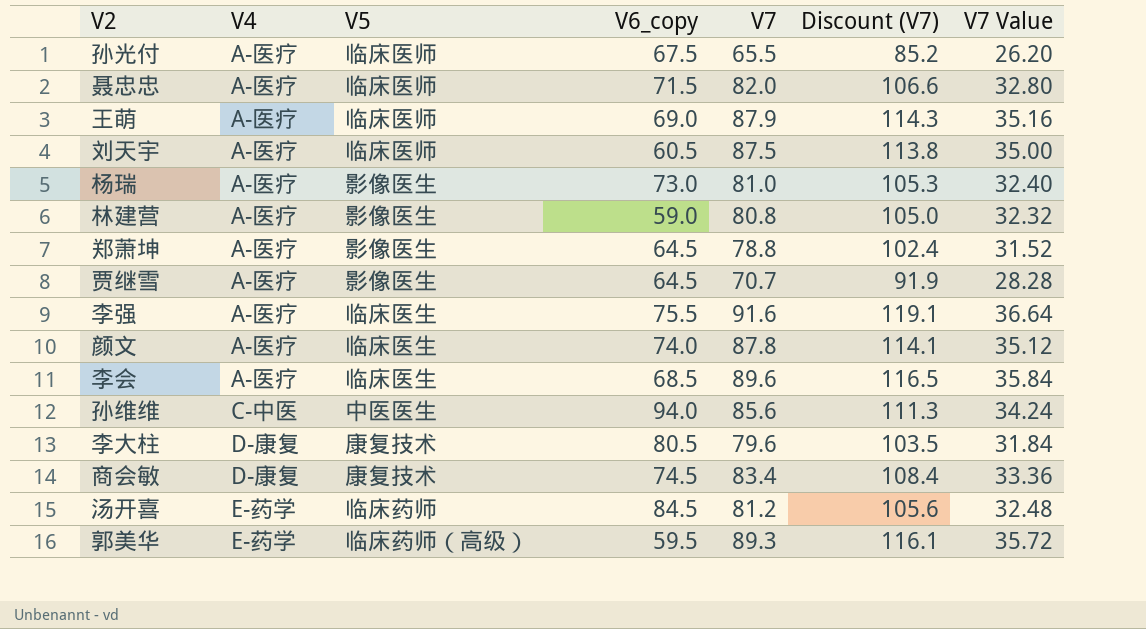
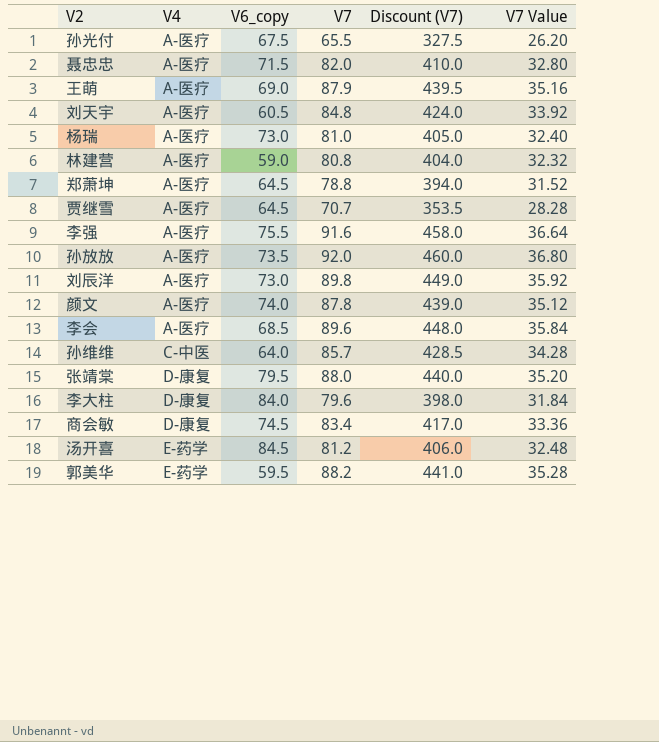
column V5 | position: 3 -> none
column Discount (V7) | formula: [V7] * 1.3 -> [V7] * 5
刘天宇 | V7: 87.5 -> 84.8
刘天宇 | V7 Value: 35.00 -> 33.92
row 孙放放: none -> A-医疗 | 73.5 | 92.0 | 460.0 | 36.80
row 刘辰洋: none -> A-医疗 | 73.0 | 89.8 | 449.0 | 35.92
孙维维 | V6_copy: 94.0 -> 64.0
孙维维 | V7: 85.6 -> 85.7
孙维维 | V7 Value: 34.24 -> 34.28
row 张靖棠: none -> D-康复 | 79.5 | 88.0 | 440.0 | 35.20
李大柱 | V6_copy: 80.5 -> 84.0
郭美华 | V7: 89.3 -> 88.2
郭美华 | V7 Value: 35.72 -> 35.28

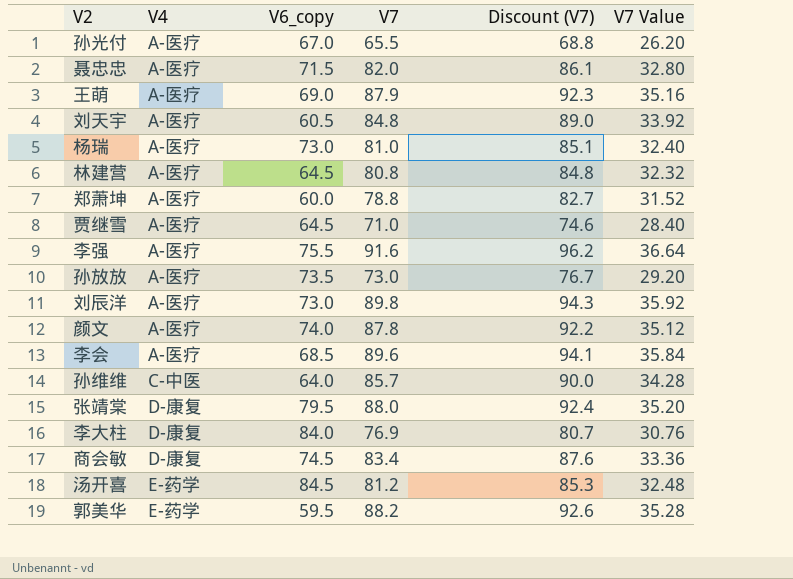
column Discount (V7) | formula: [V7] * 5 -> [V7] * 1.05
孙光付 | V6_copy: 67.5 -> 67.0
林建营 | V6_copy: 59.0 -> 64.5
郑萧坤 | V6_copy: 64.5 -> 60.0
贾继雪 | V7: 70.7 -> 71.0
贾继雪 | V7 Value: 28.28 -> 28.40
孙放放 | V7: 92.0 -> 73.0
孙放放 | V7 Value: 36.80 -> 29.20
李大柱 | V7: 79.6 -> 76.9
李大柱 | V7 Value: 31.84 -> 30.76

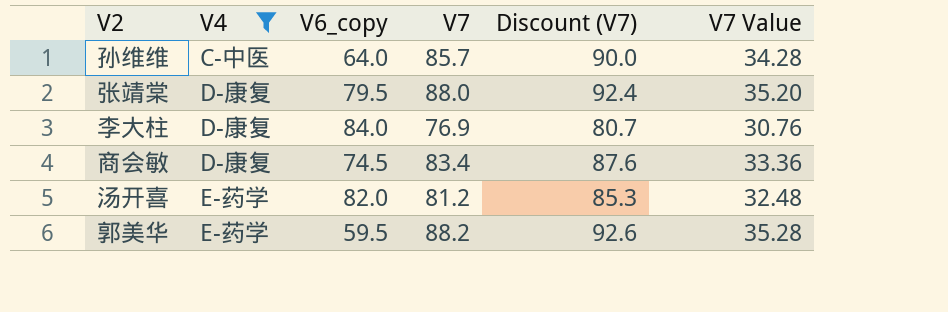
filter: none -> V4 != A-医疗
汤开喜 | V6_copy: 84.5 -> 82.0

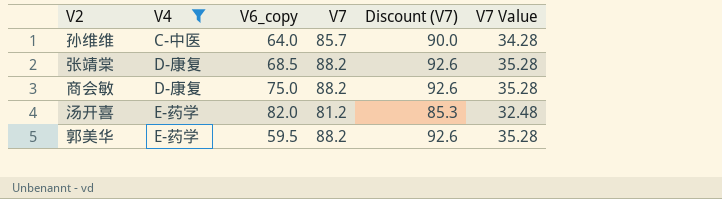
row 李大柱: D-康复 | 84.0 | 76.9 | 80.7 | 30.76 -> none
张靖棠 | V6_copy: 79.5 -> 68.5
张靖棠 | V7: 88.0 -> 88.2
张靖棠 | Discount (V7): 92.4 -> 92.6
张靖棠 | V7 Value: 35.20 -> 35.28
商会敏 | V6_copy: 74.5 -> 75.0
商会敏 | V7: 83.4 -> 88.2
商会敏 | Discount (V7): 87.6 -> 92.6
商会敏 | V7 Value: 33.36 -> 35.28

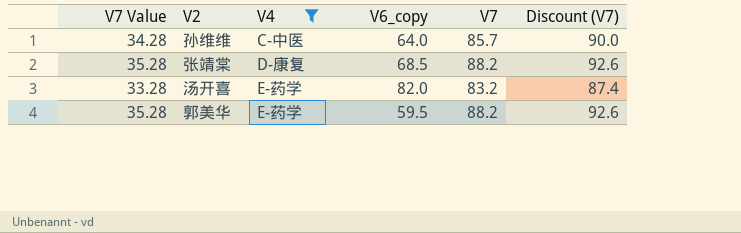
column V7 Value | position: 6 -> 1
row 商会敏: D-康复 | 75.0 | 88.2 | 92.6 | 35.28 -> none
汤开喜 | V7 Value: 32.48 -> 33.28
汤开喜 | V7: 81.2 -> 83.2
汤开喜 | Discount (V7): 85.3 -> 87.4

